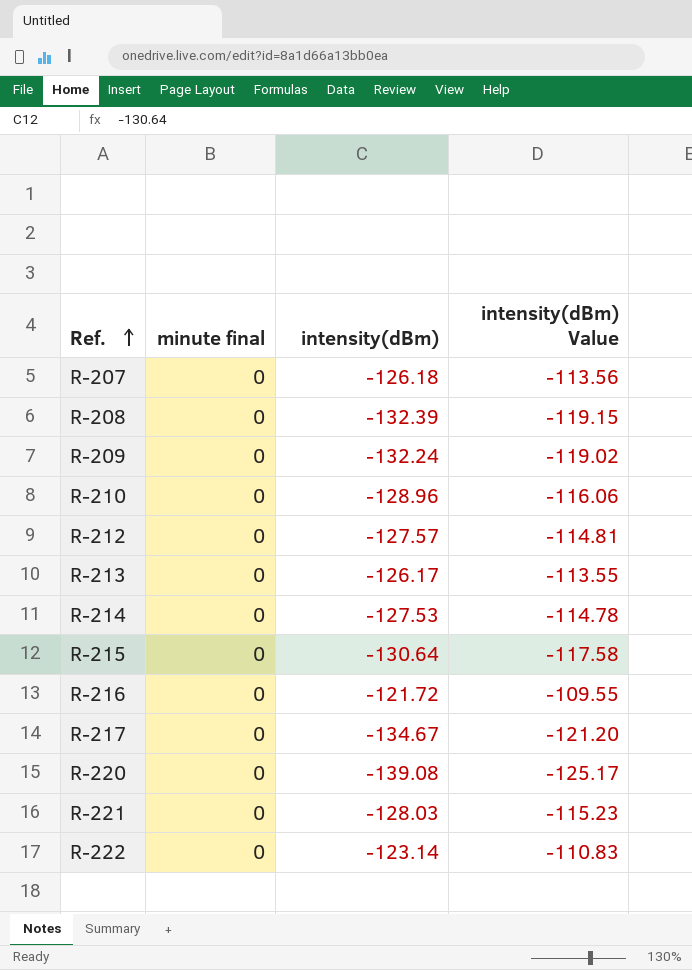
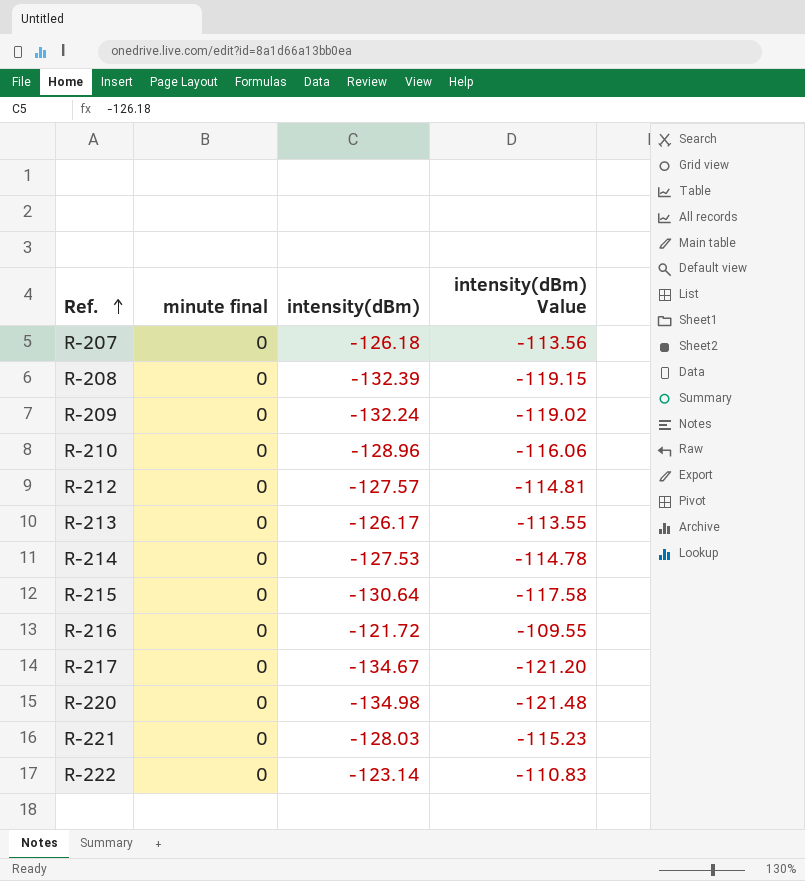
R-220 | intensity(dBm): -139.08 -> -134.98
R-220 | intensity(dBm) Value: -125.17 -> -121.48

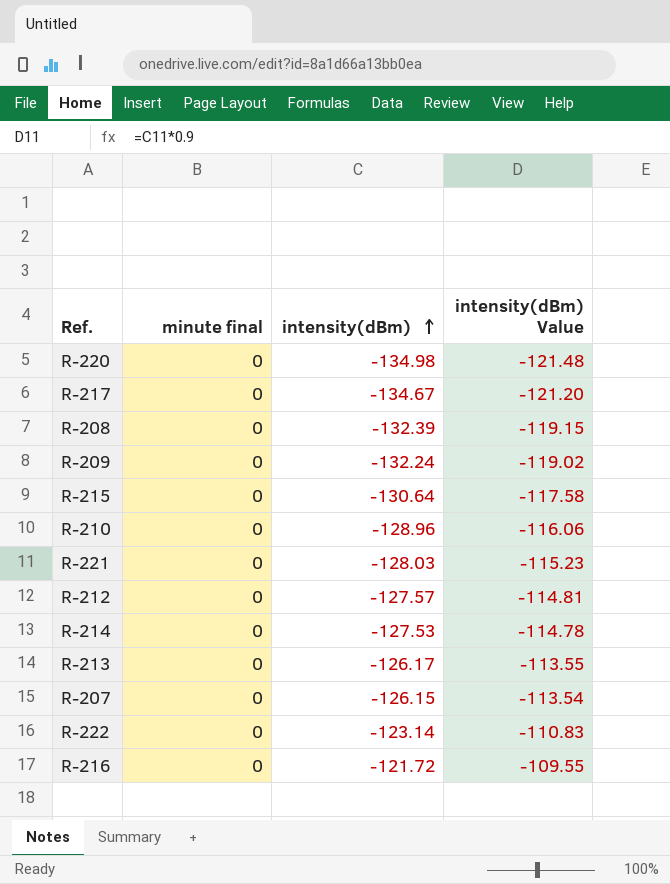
row order: Ref. ascending -> intensity(dBm) ascending
R-207 | intensity(dBm): -126.18 -> -126.15
R-207 | intensity(dBm) Value: -113.56 -> -113.54

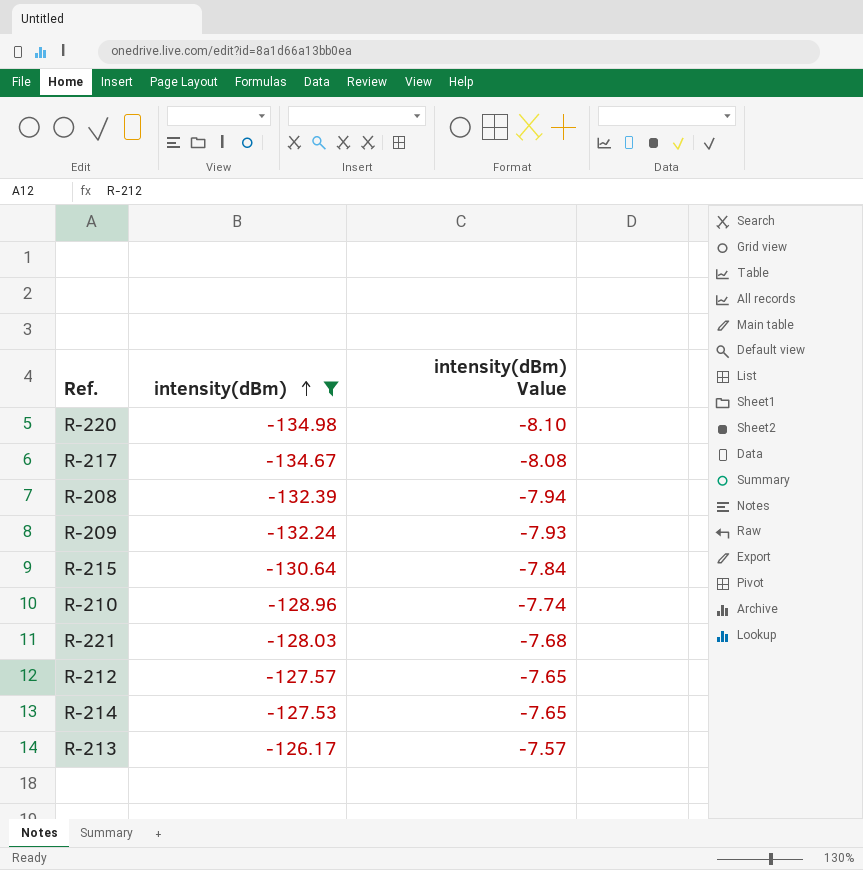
filter: none -> intensity(dBm) <= -126.17
column minute final | position: 2 -> none
column intensity(dBm) Value | formula: [intensity(dBm)] * 0.9 -> [intensity(dBm)] * 0.06

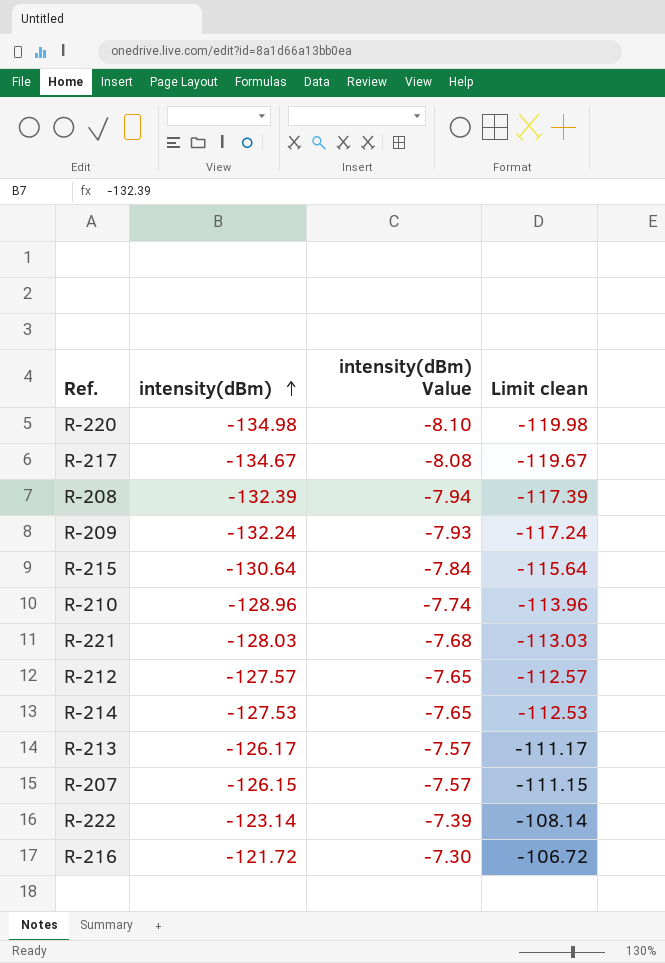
filter: intensity(dBm) <= -126.17 -> none
column Limit clean | formula: none -> [intensity(dBm)] + 15

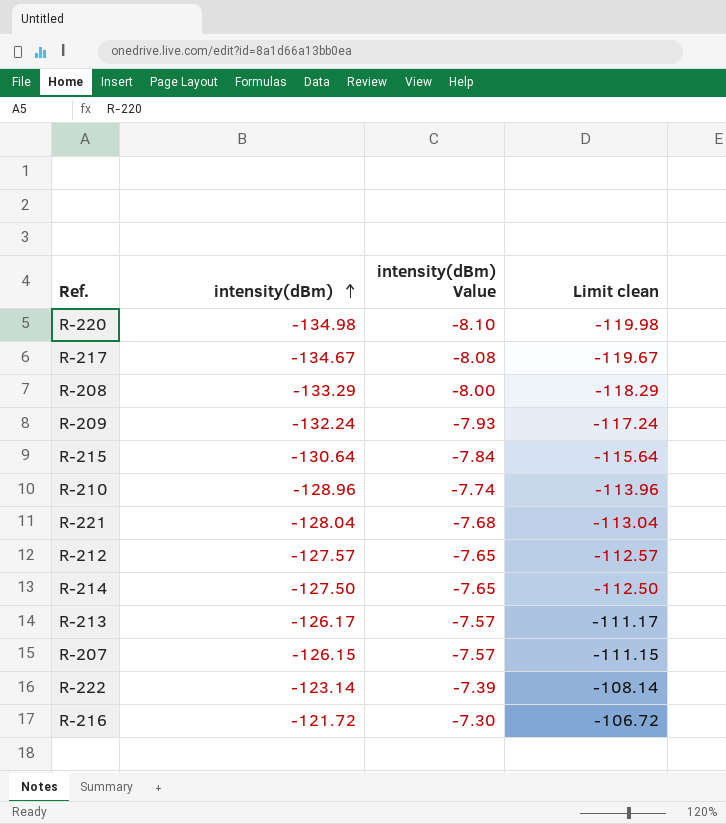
R-208 | intensity(dBm): -132.39 -> -133.29
R-208 | intensity(dBm) Value: -7.94 -> -8.00
R-208 | Limit clean: -117.39 -> -118.29
R-221 | intensity(dBm): -128.03 -> -128.04
R-221 | Limit clean: -113.03 -> -113.04
R-214 | intensity(dBm): -127.53 -> -127.50
R-214 | Limit clean: -112.53 -> -112.50

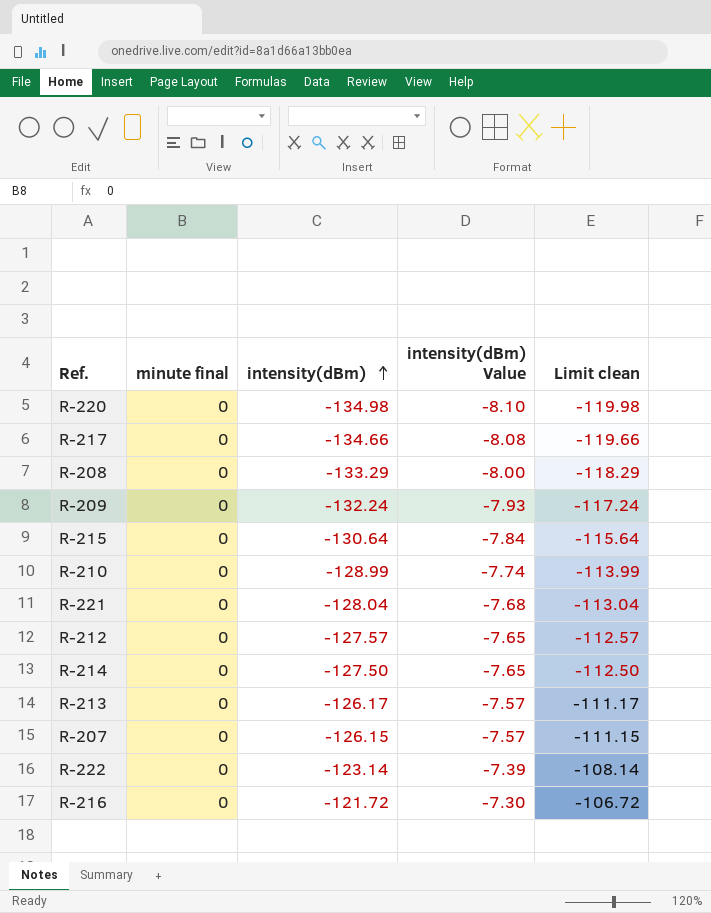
column minute final | position: none -> 2
R-217 | intensity(dBm): -134.67 -> -134.66
R-217 | Limit clean: -119.67 -> -119.66
R-210 | intensity(dBm): -128.96 -> -128.99
R-210 | Limit clean: -113.96 -> -113.99

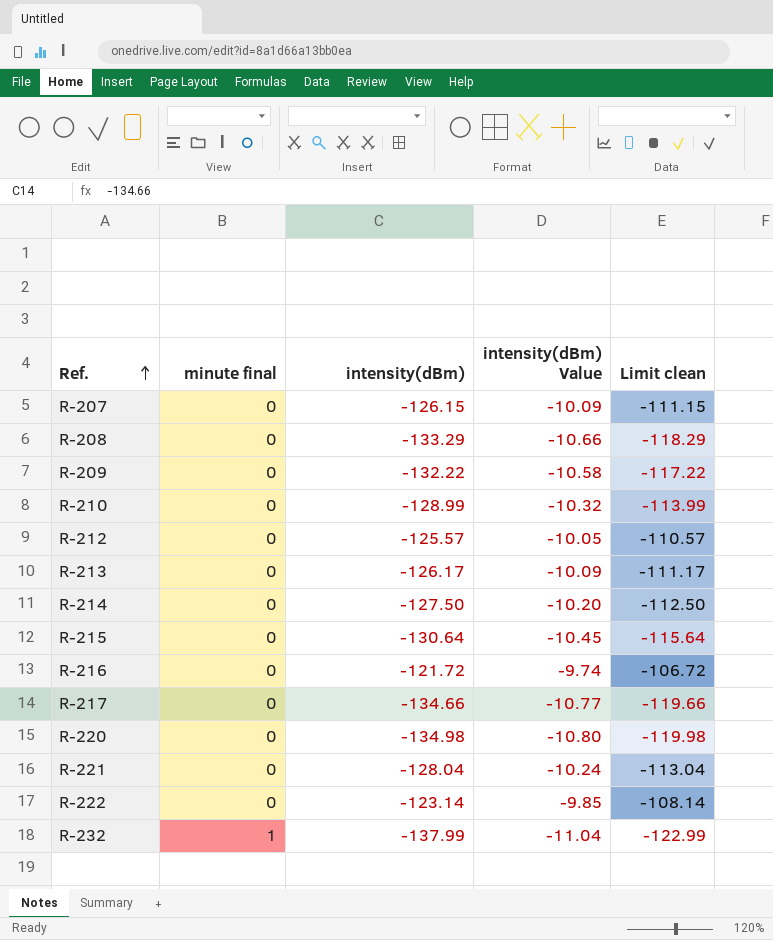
row order: intensity(dBm) ascending -> Ref. ascending
column intensity(dBm) Value | formula: [intensity(dBm)] * 0.06 -> [intensity(dBm)] * 0.08
R-209 | intensity(dBm): -132.24 -> -132.22
R-209 | Limit clean: -117.24 -> -117.22
R-212 | intensity(dBm): -127.57 -> -125.57
R-212 | Limit clean: -112.57 -> -110.57
row R-232: none -> 1 | -137.99 | -11.04 | -122.99

